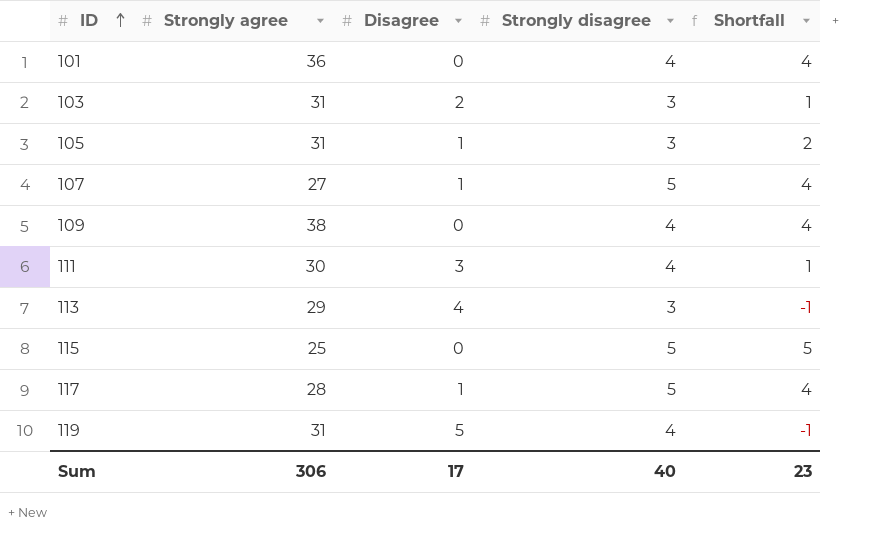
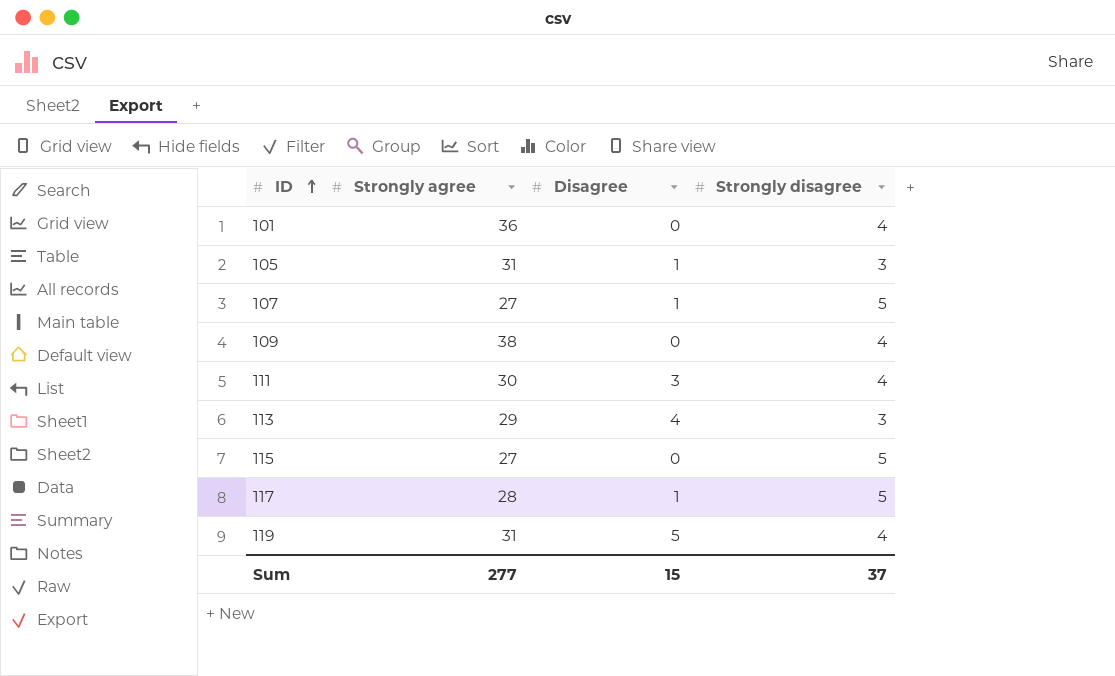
column Shortfall | formula: [Strongly disagree] - [Disagree] -> none
row 103: 31 | 2 | 3 | 1 -> none
115 | Strongly agree: 25 -> 27
Sum | Strongly agree: 306 -> 277
Sum | Disagree: 17 -> 15
Sum | Strongly disagree: 40 -> 37

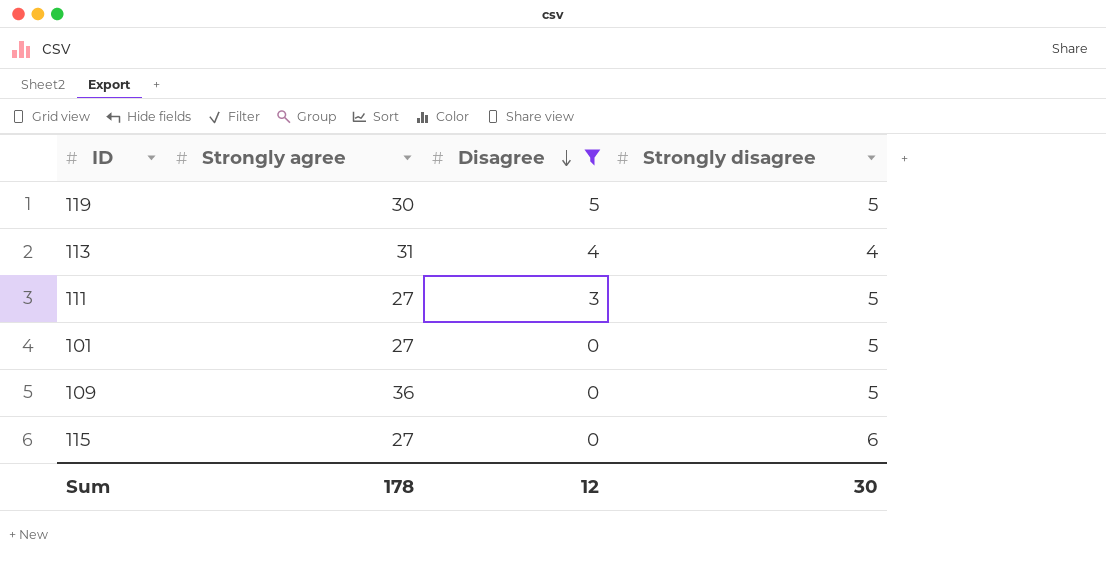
filter: none -> Disagree != 1
row order: ID ascending -> Disagree descending
119 | Strongly agree: 31 -> 30
119 | Strongly disagree: 4 -> 5
113 | Strongly agree: 29 -> 31
113 | Strongly disagree: 3 -> 4
111 | Strongly agree: 30 -> 27
111 | Strongly disagree: 4 -> 5
101 | Strongly agree: 36 -> 27
101 | Strongly disagree: 4 -> 5
109 | Strongly agree: 38 -> 36
109 | Strongly disagree: 4 -> 5
115 | Strongly disagree: 5 -> 6
Sum | Strongly agree: 277 -> 178
Sum | Disagree: 15 -> 12
Sum | Strongly disagree: 37 -> 30

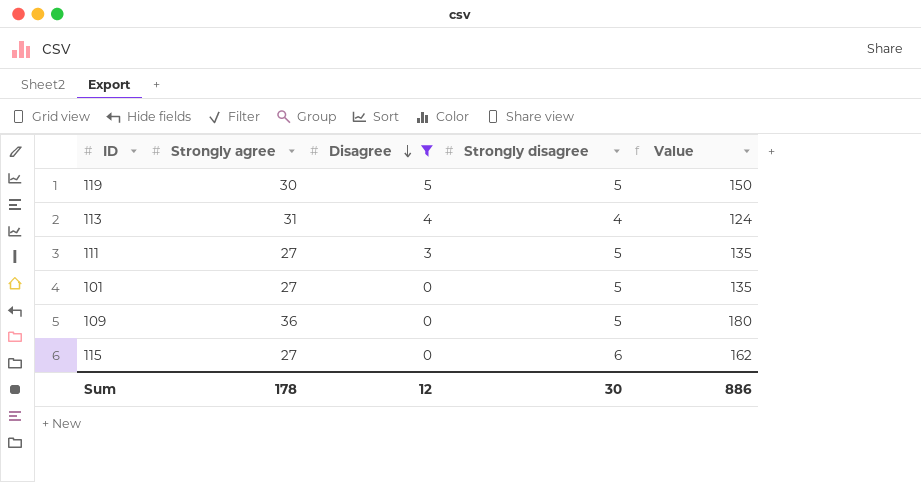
column Value | formula: none -> [Strongly agree] * [Strongly disagree]

